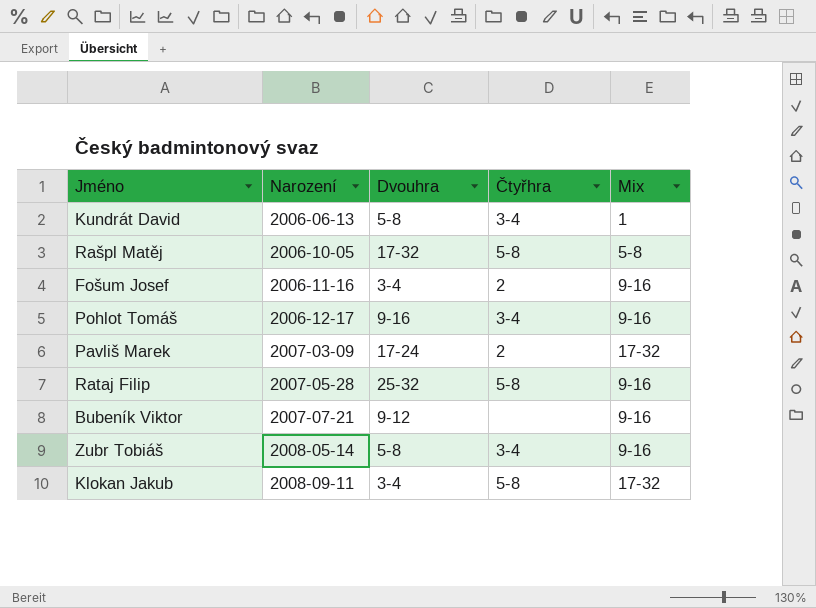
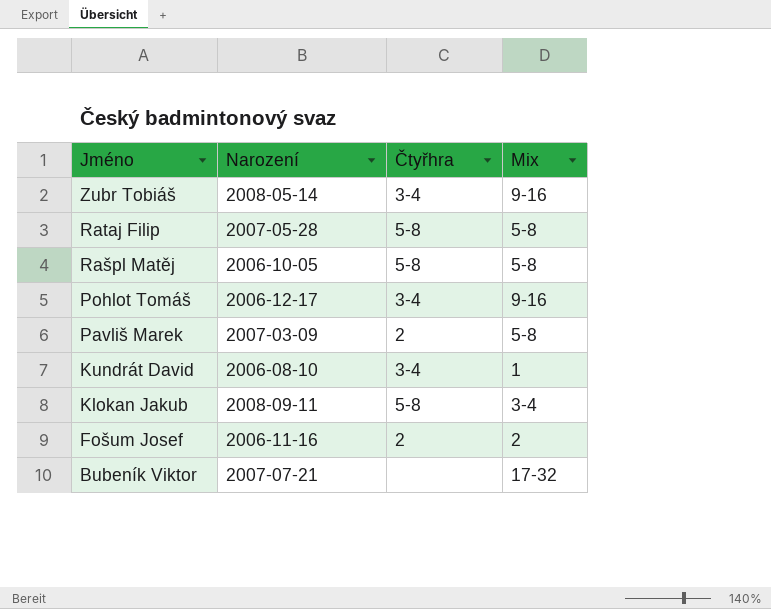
row order: Narození ascending -> Jméno descending
column Dvouhra | position: 3 -> none
Rataj Filip | Mix: 9-16 -> 5-8
Pavliš Marek | Mix: 17-32 -> 5-8
Kundrát David | Narození: 2006-06-13 -> 2006-08-10
Klokan Jakub | Mix: 17-32 -> 3-4
Fošum Josef | Mix: 9-16 -> 2
Bubeník Viktor | Mix: 9-16 -> 17-32

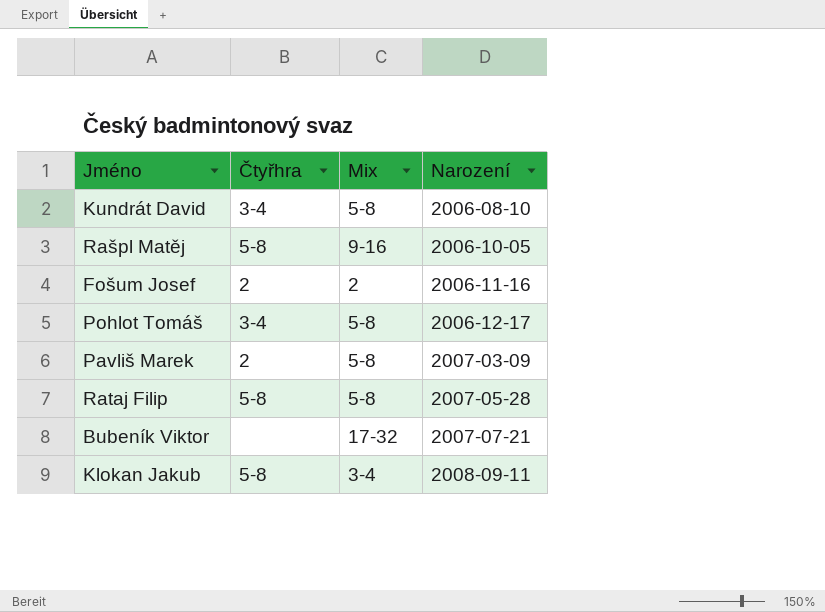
row order: Jméno descending -> Narození ascending
column Narození | position: 2 -> 4
row Zubr Tobiáš: 2008-05-14 | 3-4 | 9-16 -> none
Kundrát David | Mix: 1 -> 5-8
Rašpl Matěj | Mix: 5-8 -> 9-16
Pohlot Tomáš | Mix: 9-16 -> 5-8

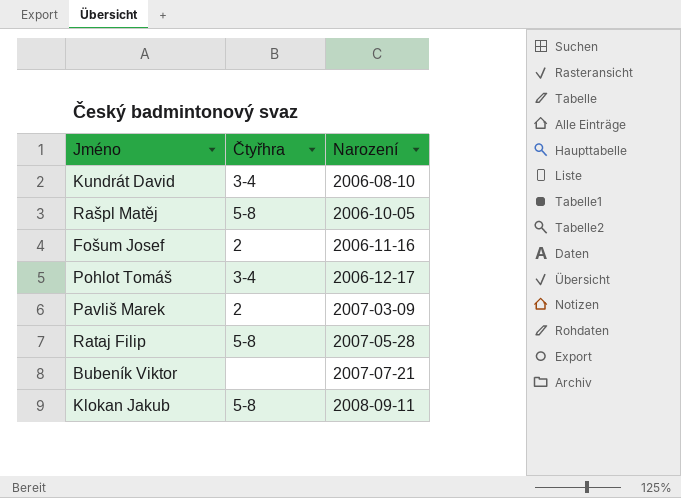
column Mix | position: 3 -> none

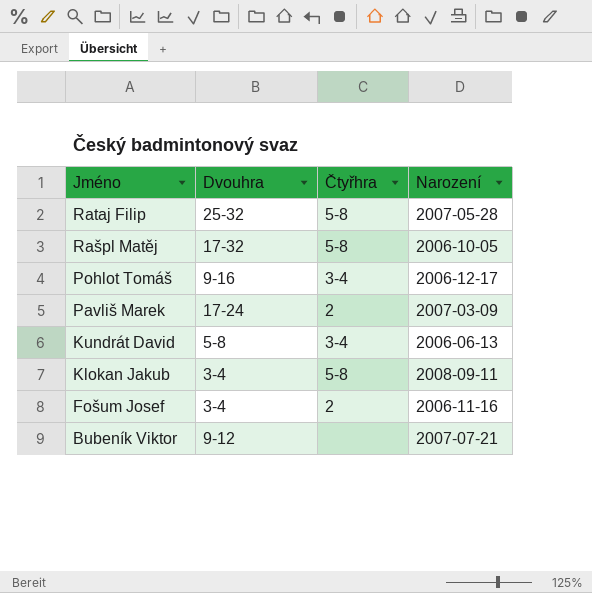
row order: Narození ascending -> Jméno descending
column Dvouhra | position: none -> 2
Kundrát David | Narození: 2006-08-10 -> 2006-06-13

